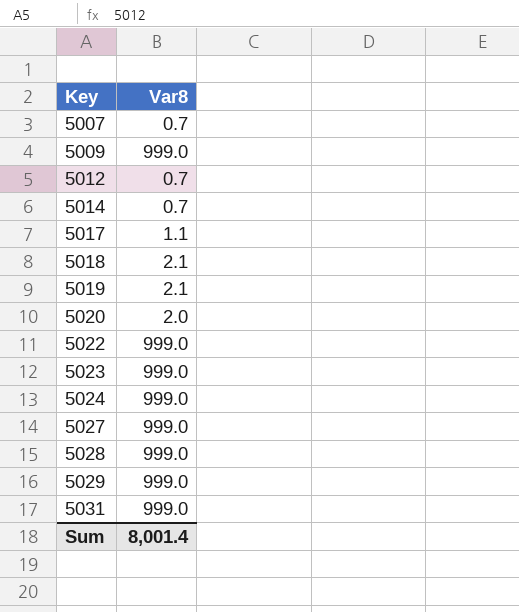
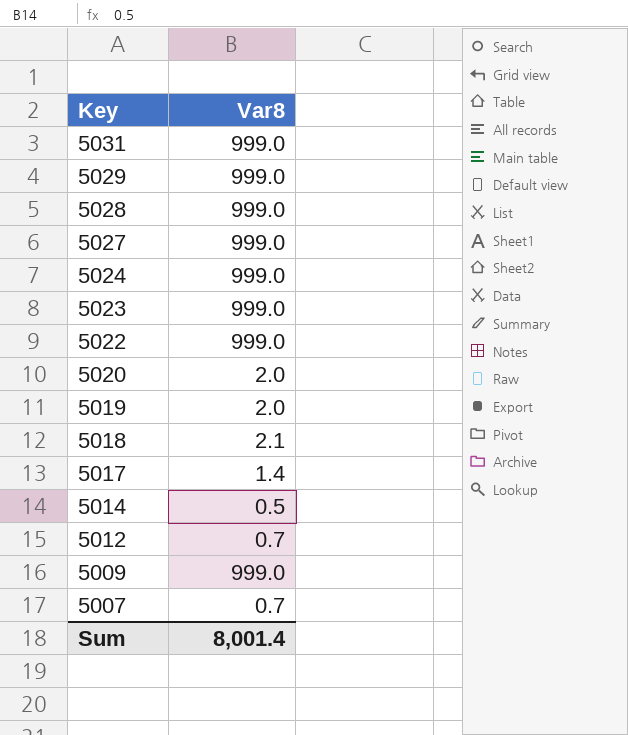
row order: Key ascending -> Key descending
5019 | Var8: 2.1 -> 2.0
5017 | Var8: 1.1 -> 1.4
5014 | Var8: 0.7 -> 0.5

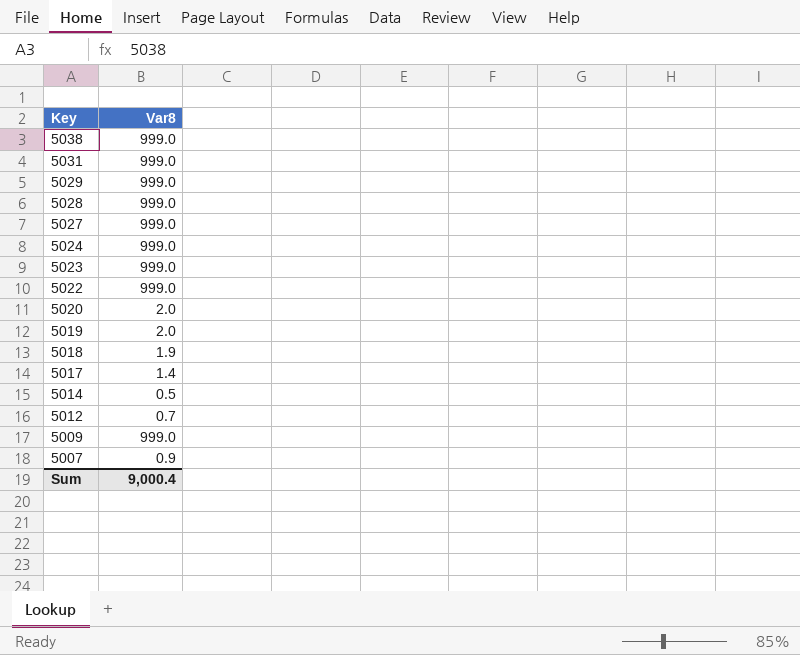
row 5038: none -> 999.0
5018 | Var8: 2.1 -> 1.9
5007 | Var8: 0.7 -> 0.9
Sum | Var8: 8,001.4 -> 9,000.4

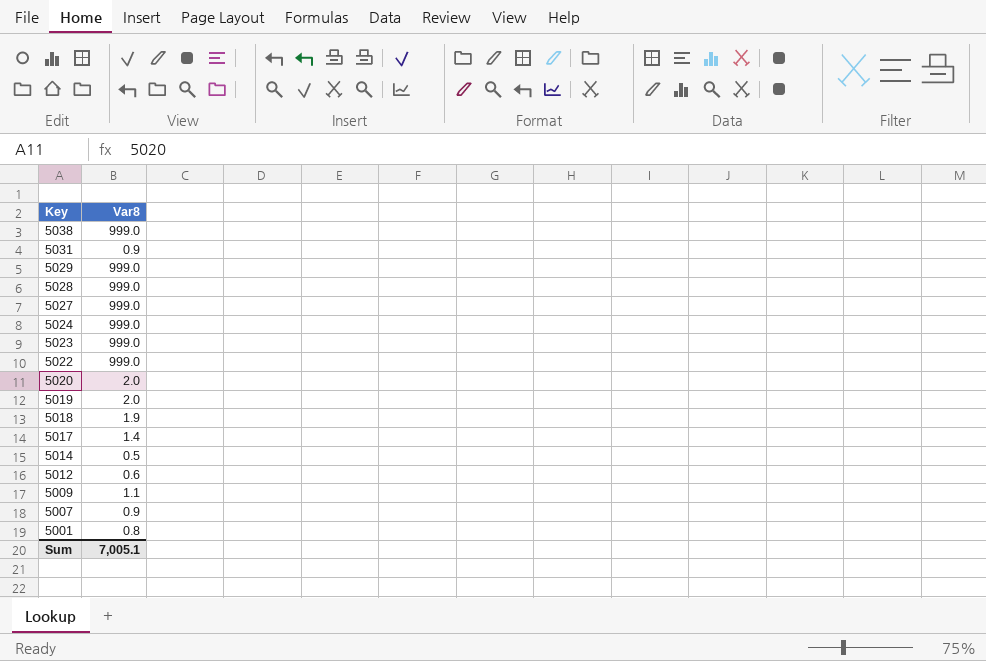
5031 | Var8: 999.0 -> 0.9
5012 | Var8: 0.7 -> 0.6
5009 | Var8: 999.0 -> 1.1
row 5001: none -> 0.8
Sum | Var8: 9,000.4 -> 7,005.1

